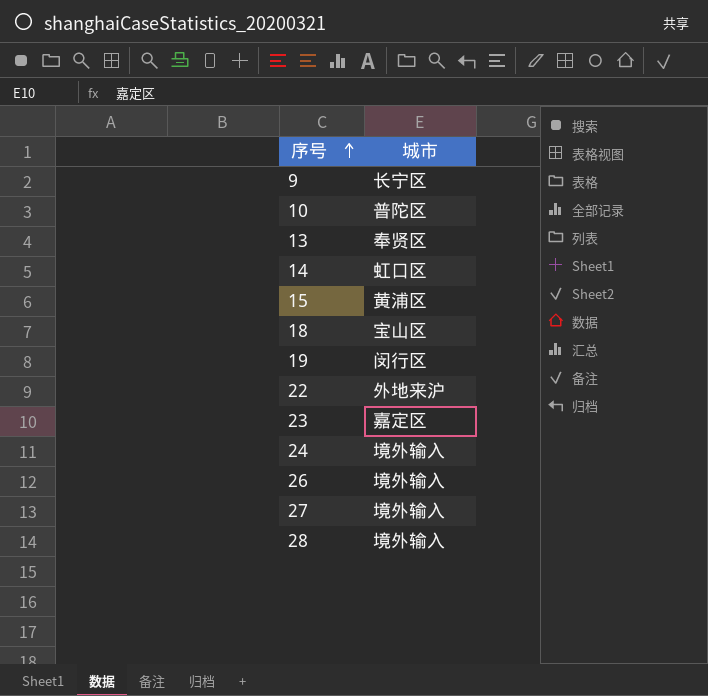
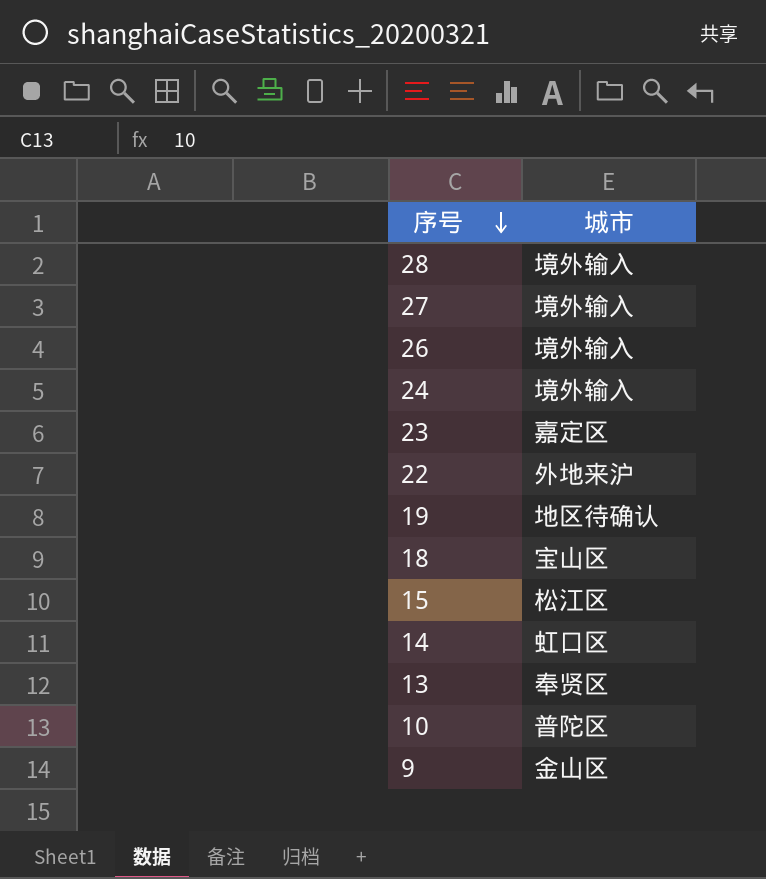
row order: 序号 ascending -> 序号 descending
19 | 城市: 闵行区 -> 地区待确认
15 | 城市: 黄浦区 -> 松江区
9 | 城市: 长宁区 -> 金山区

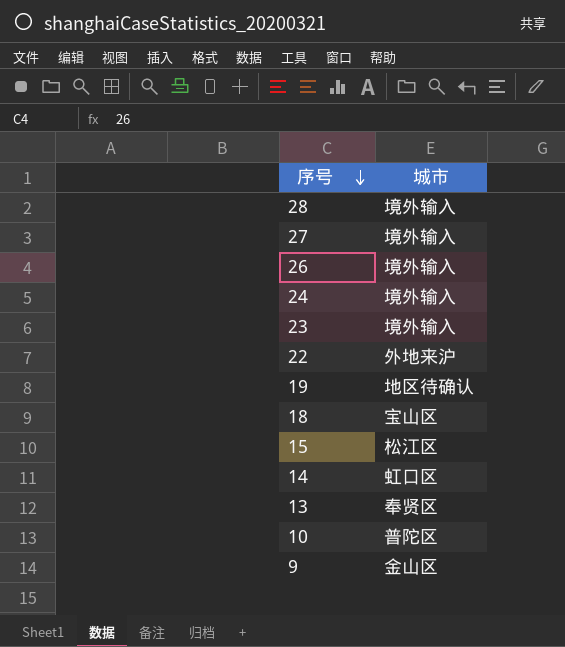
23 | 城市: 嘉定区 -> 境外输入

